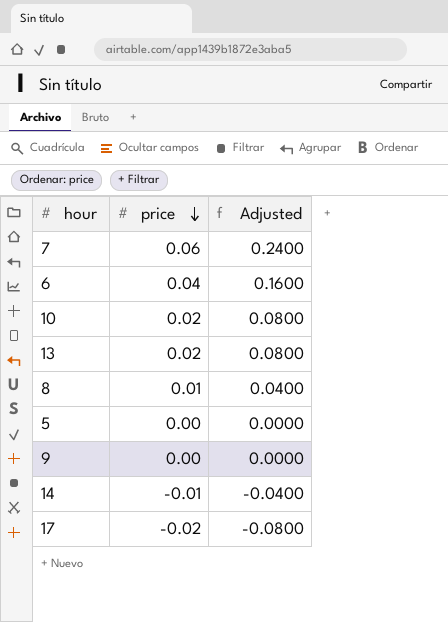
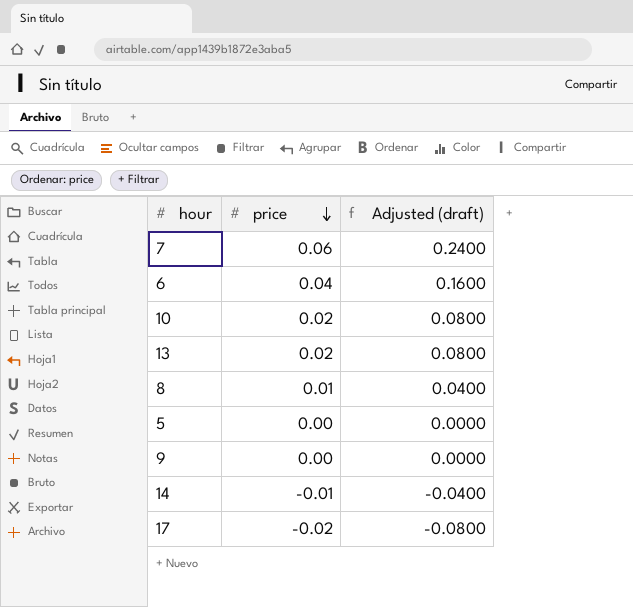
column name: Adjusted -> Adjusted (draft)

